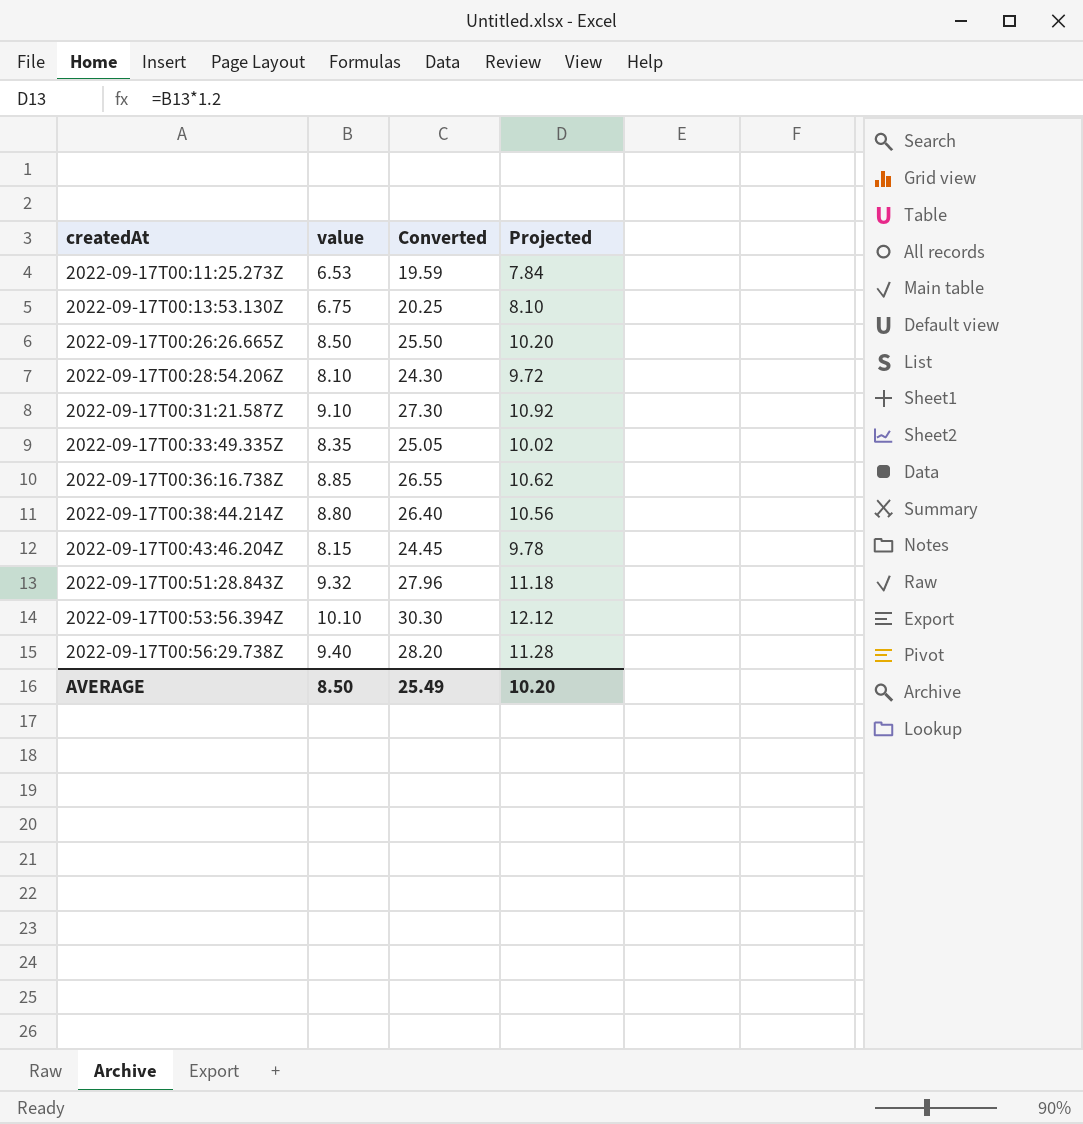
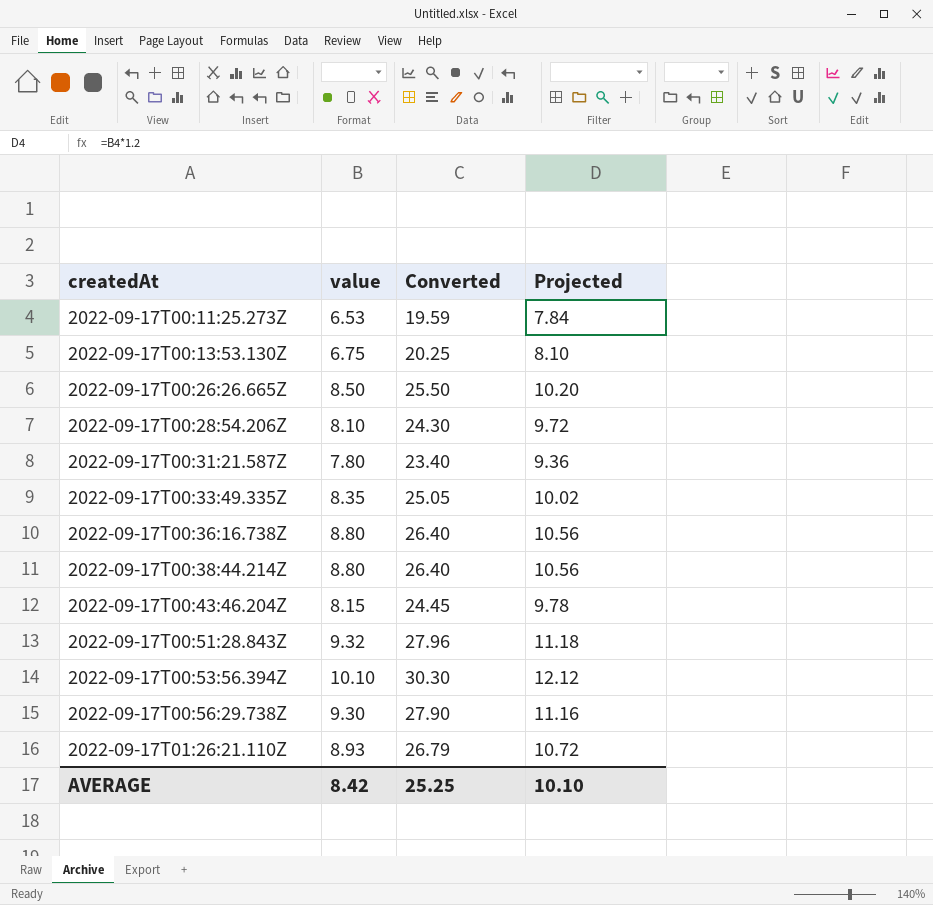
2022-09-17T00:31:21.587Z | value: 9.10 -> 7.80
2022-09-17T00:31:21.587Z | Converted: 27.30 -> 23.40
2022-09-17T00:31:21.587Z | Projected: 10.92 -> 9.36
2022-09-17T00:36:16.738Z | value: 8.85 -> 8.80
2022-09-17T00:36:16.738Z | Converted: 26.55 -> 26.40
2022-09-17T00:36:16.738Z | Projected: 10.62 -> 10.56
2022-09-17T00:56:29.738Z | value: 9.40 -> 9.30
2022-09-17T00:56:29.738Z | Converted: 28.20 -> 27.90
2022-09-17T00:56:29.738Z | Projected: 11.28 -> 11.16
row 2022-09-17T01:26:21.110Z: none -> 8.93 | 26.79 | 10.72
AVERAGE | value: 8.50 -> 8.42
AVERAGE | Converted: 25.49 -> 25.25
AVERAGE | Projected: 10.20 -> 10.10

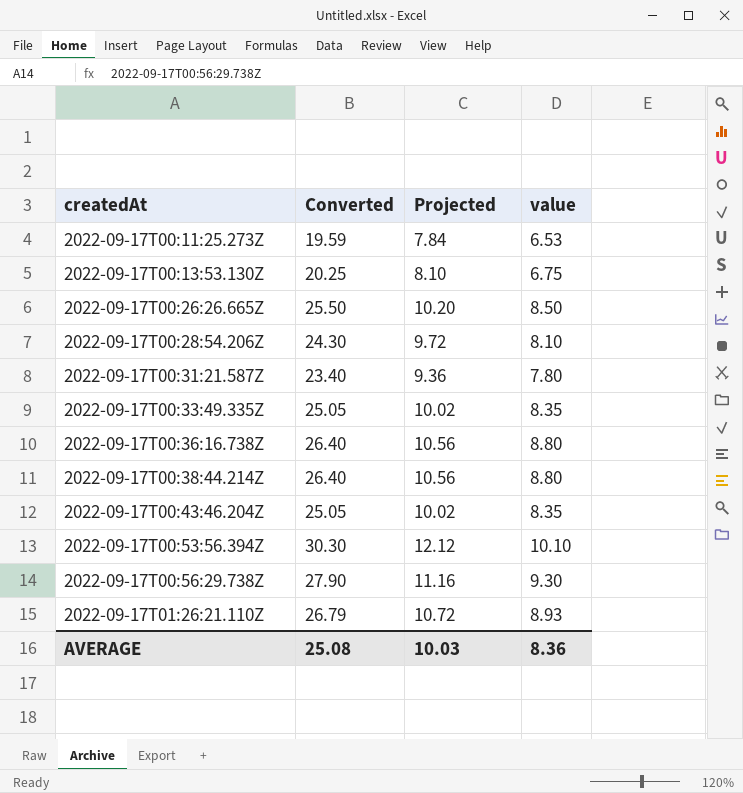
column value | position: 2 -> 4
row 2022-09-17T00:51:28.843Z: 9.32 | 27.96 | 11.18 -> none
2022-09-17T00:43:46.204Z | Converted: 24.45 -> 25.05
2022-09-17T00:43:46.204Z | Projected: 9.78 -> 10.02
2022-09-17T00:43:46.204Z | value: 8.15 -> 8.35
AVERAGE | Converted: 25.25 -> 25.08
AVERAGE | Projected: 10.10 -> 10.03
AVERAGE | value: 8.42 -> 8.36

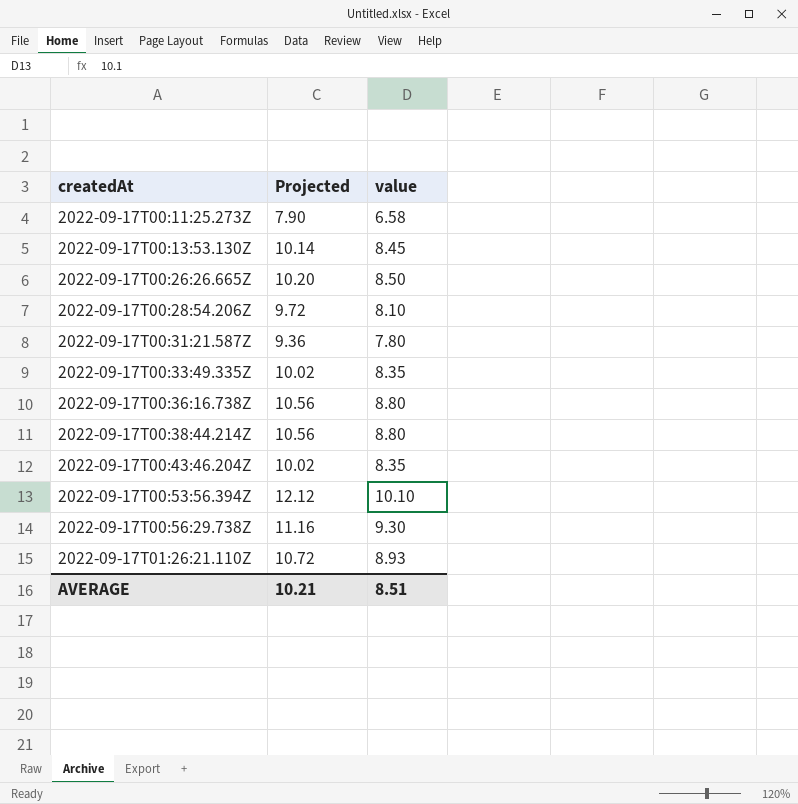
column Converted | formula: [value] * 3 -> none
2022-09-17T00:11:25.273Z | Projected: 7.84 -> 7.90
2022-09-17T00:11:25.273Z | value: 6.53 -> 6.58
2022-09-17T00:13:53.130Z | Projected: 8.10 -> 10.14
2022-09-17T00:13:53.130Z | value: 6.75 -> 8.45
AVERAGE | Projected: 10.03 -> 10.21
AVERAGE | value: 8.36 -> 8.51

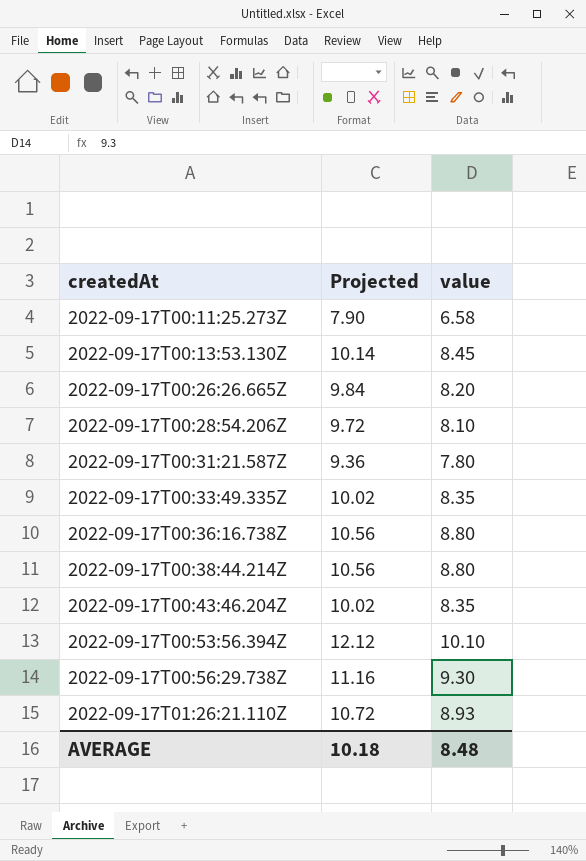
2022-09-17T00:26:26.665Z | Projected: 10.20 -> 9.84
2022-09-17T00:26:26.665Z | value: 8.50 -> 8.20
AVERAGE | Projected: 10.21 -> 10.18
AVERAGE | value: 8.51 -> 8.48

